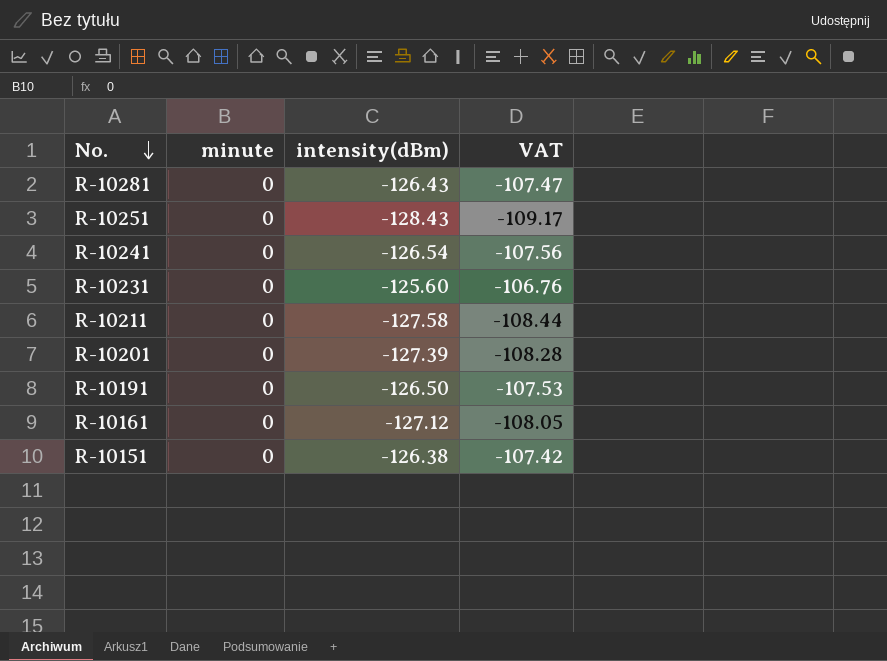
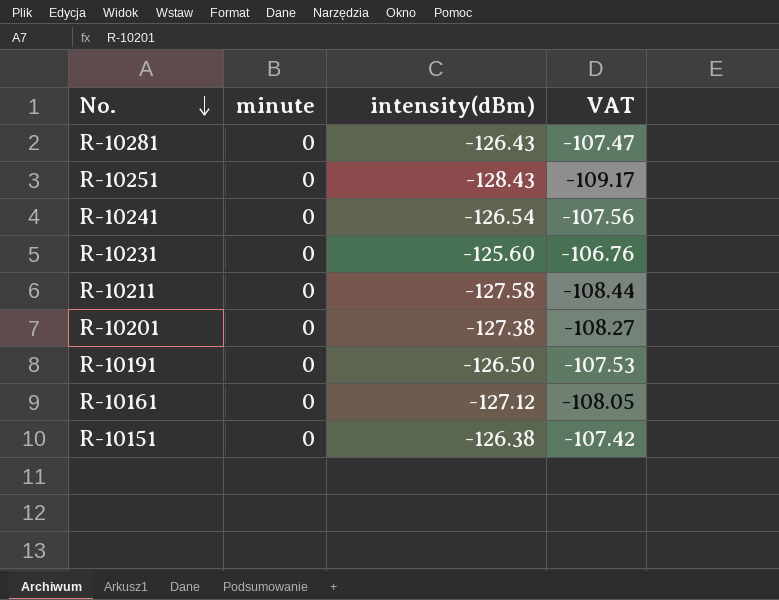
R-10201 | intensity(dBm): -127.39 -> -127.38
R-10201 | VAT: -108.28 -> -108.27

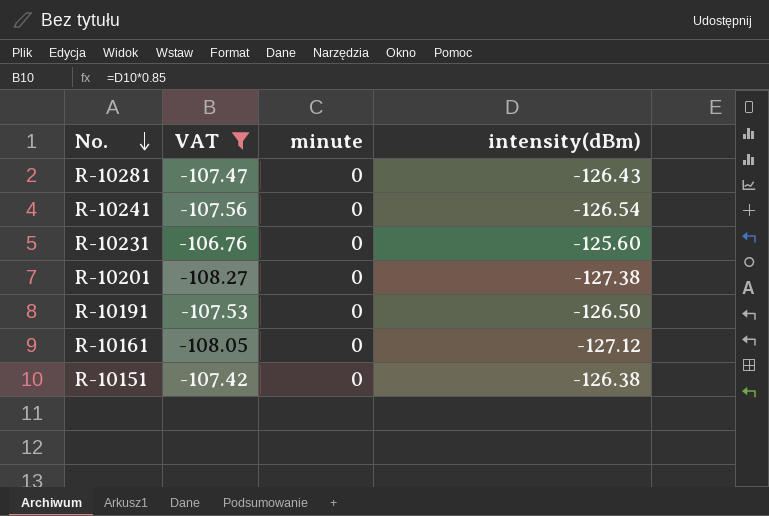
filter: none -> VAT >= -108.27
column VAT | position: 4 -> 2

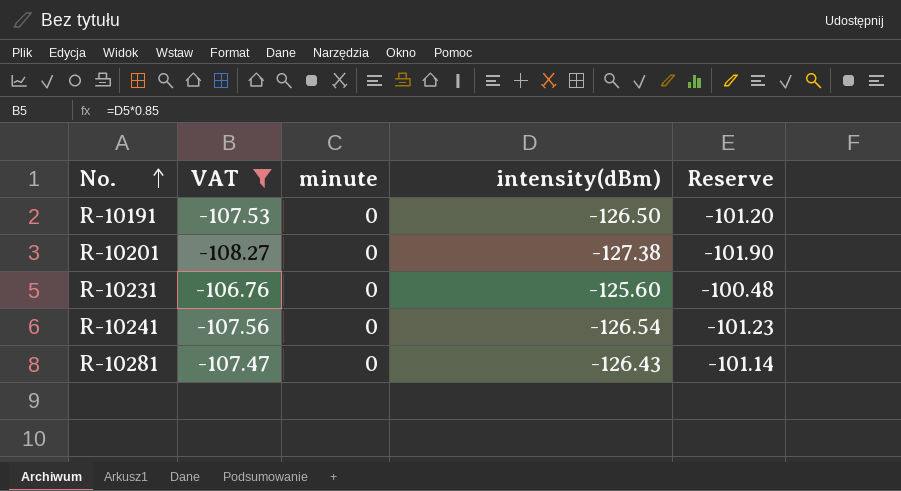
row order: No. descending -> No. ascending
column Reserve | formula: none -> [intensity(dBm)] * 0.8
row R-10161: -108.05 | 0 | -127.12 -> none
row R-10151: -107.42 | 0 | -126.38 -> none

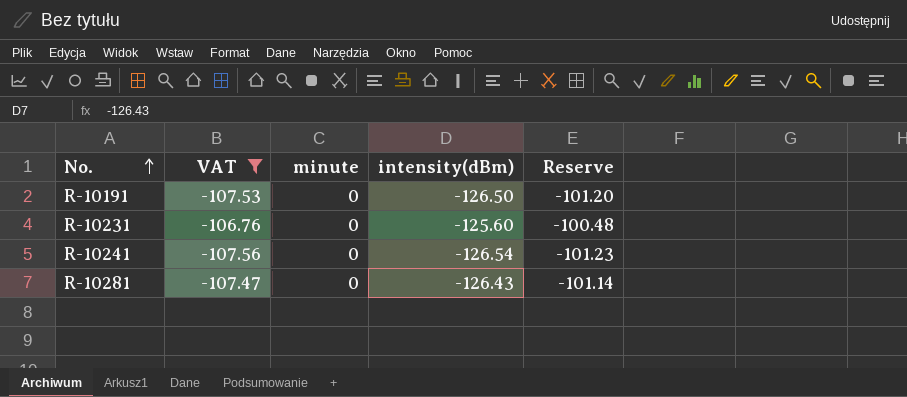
row R-10201: -108.27 | 0 | -127.38 | -101.90 -> none

